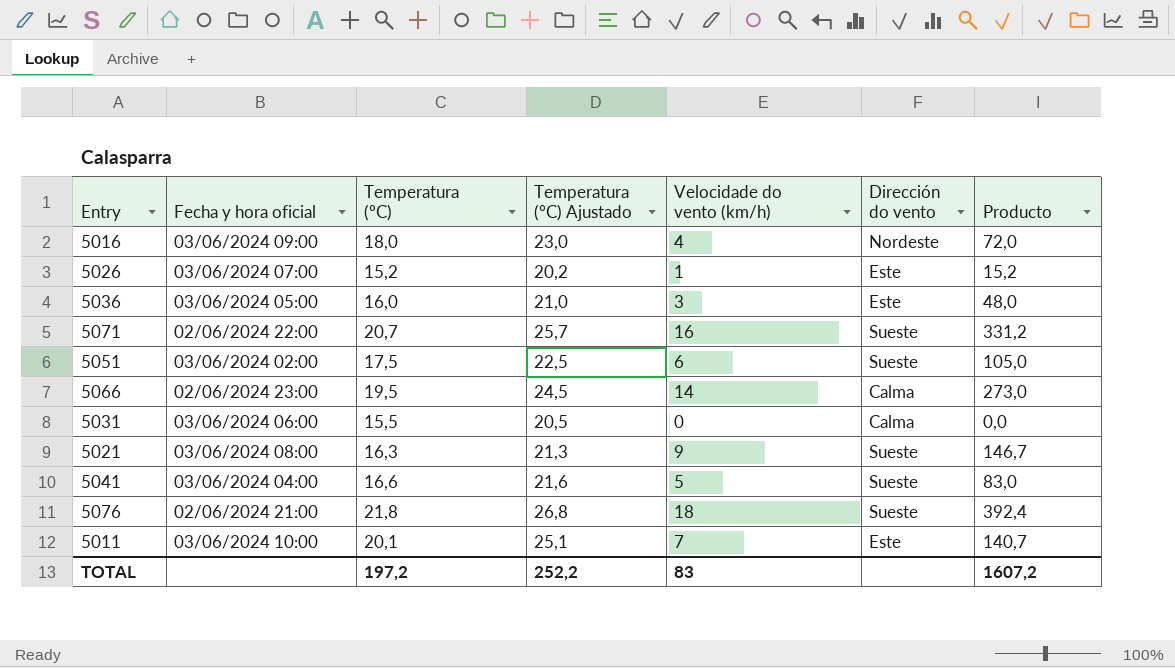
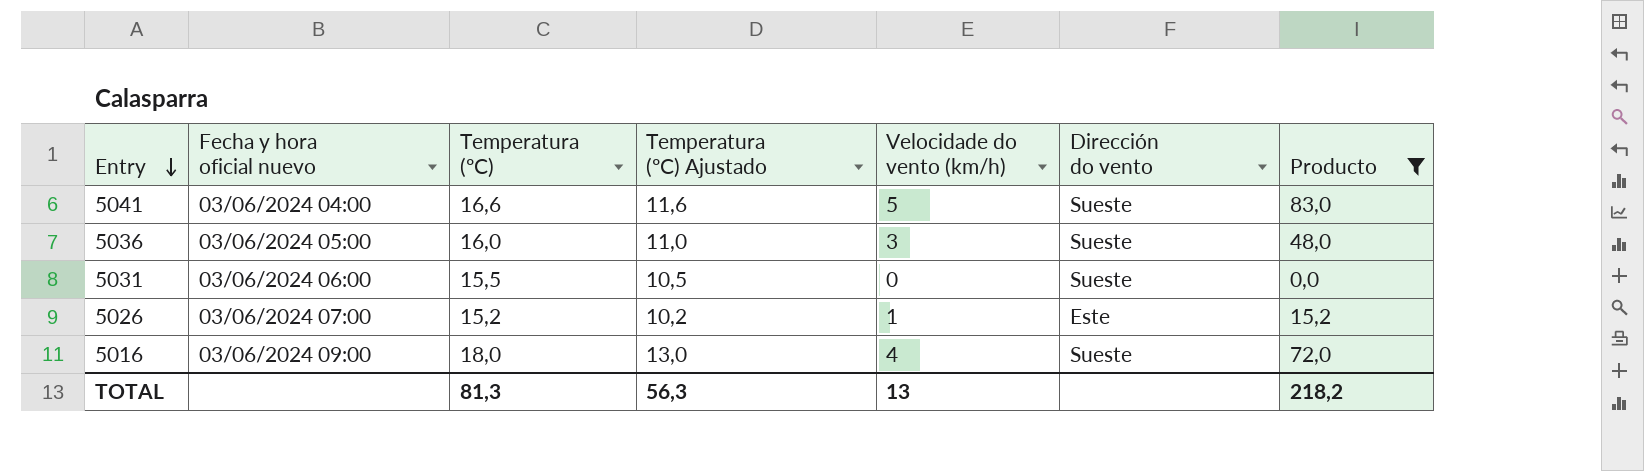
filter: none -> Producto <= 83,0
row order: none -> Entry descending
column name: Fecha y hora oficial -> Fecha y hora oficial nuevo
column Temperatura (ºC) Ajustado | formula: [Temperatura (ºC)] + 5 -> [Temperatura (ºC)] - 5
5036 | Dirección do vento: Este -> Sueste
5031 | Dirección do vento: Calma -> Sueste
5016 | Dirección do vento: Nordeste -> Sueste
TOTAL | Temperatura (ºC): 197,2 -> 81,3
TOTAL | Temperatura (ºC) Ajustado: 252,2 -> 56,3
TOTAL | Velocidade do vento (km/h): 83 -> 13
TOTAL | Producto: 1607,2 -> 218,2

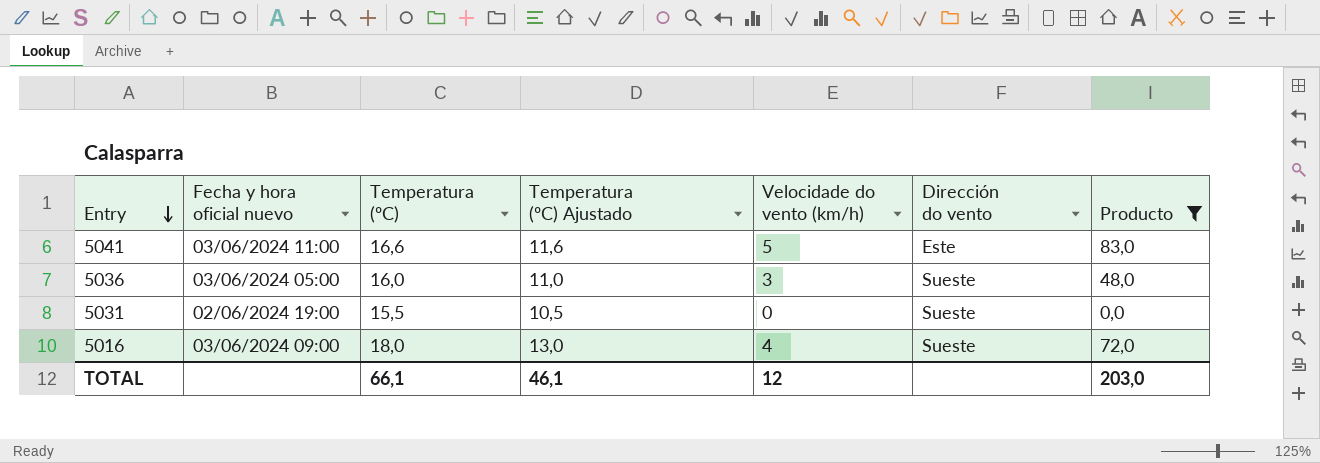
row 5026: 03/06/2024 07:00 | 15,2 | 10,2 | 1 | Este | 15,2 -> none
5041 | Fecha y hora oficial nuevo: 03/06/2024 04:00 -> 03/06/2024 11:00
5041 | Dirección do vento: Sueste -> Este
5031 | Fecha y hora oficial nuevo: 03/06/2024 06:00 -> 02/06/2024 19:00
TOTAL | Temperatura (ºC): 81,3 -> 66,1
TOTAL | Temperatura (ºC) Ajustado: 56,3 -> 46,1
TOTAL | Velocidade do vento (km/h): 13 -> 12
TOTAL | Producto: 218,2 -> 203,0

